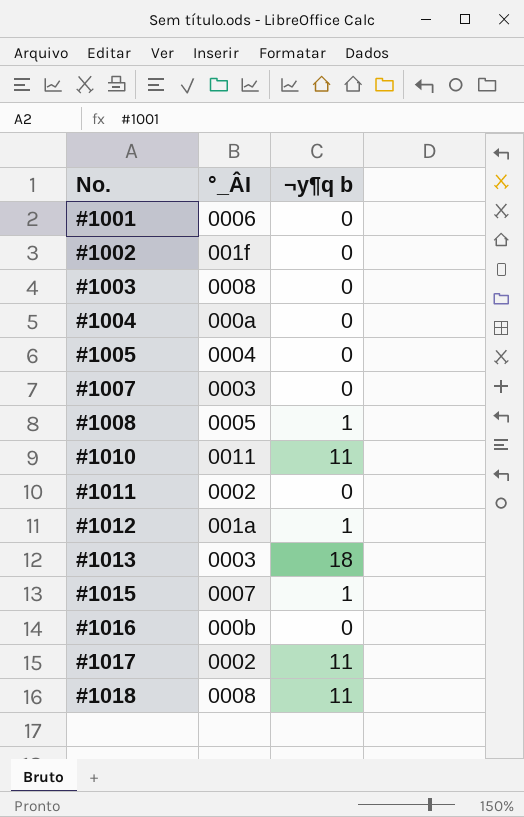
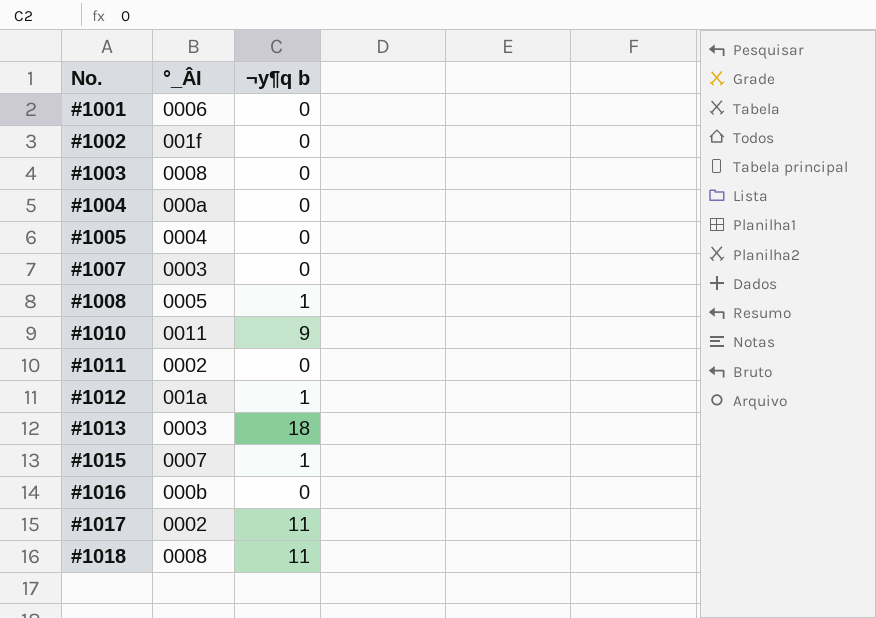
#1010 | ¬y¶q b: 11 -> 9

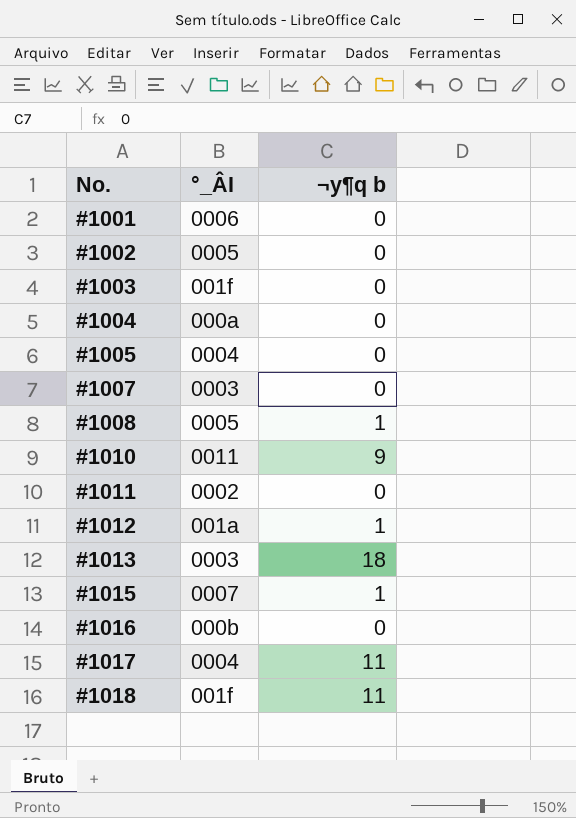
#1002 | °_ÂI: 001f -> 0005
#1003 | °_ÂI: 0008 -> 001f
#1017 | °_ÂI: 0002 -> 0004
#1018 | °_ÂI: 0008 -> 001f

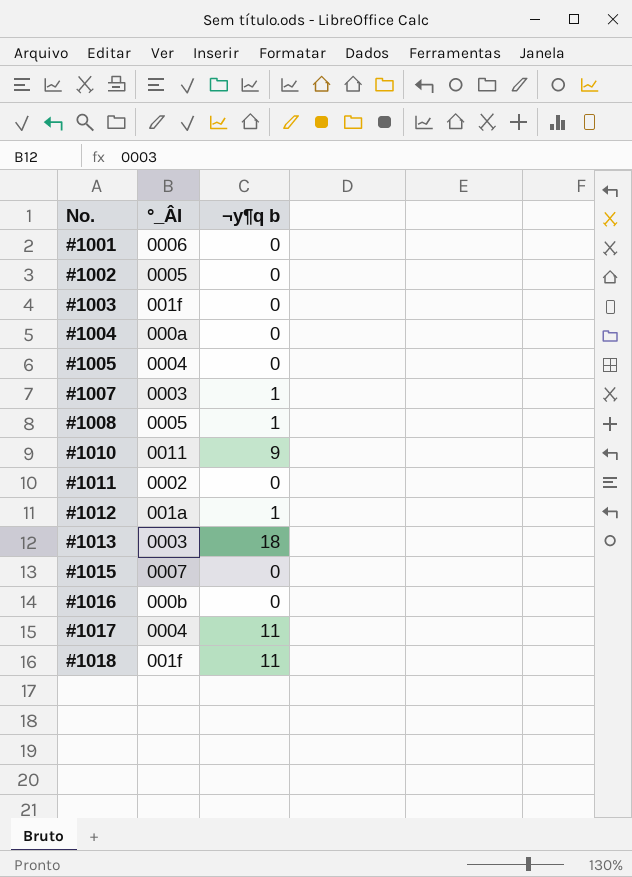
#1007 | ¬y¶q b: 0 -> 1
#1015 | ¬y¶q b: 1 -> 0

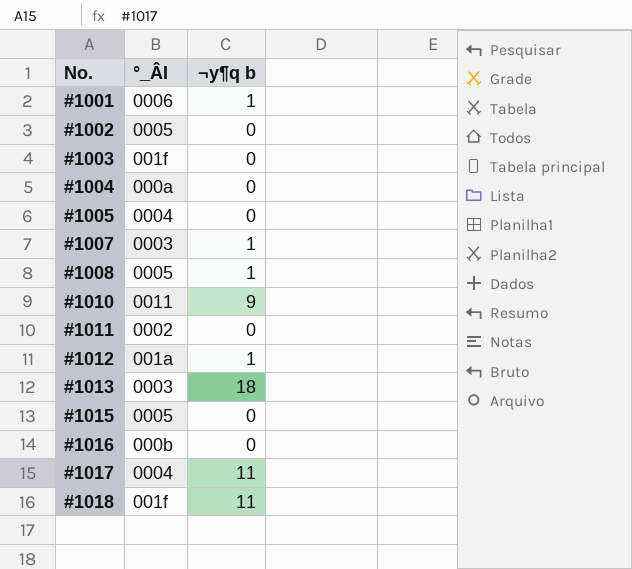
#1001 | ¬y¶q b: 0 -> 1
#1015 | °_ÂI: 0007 -> 0005

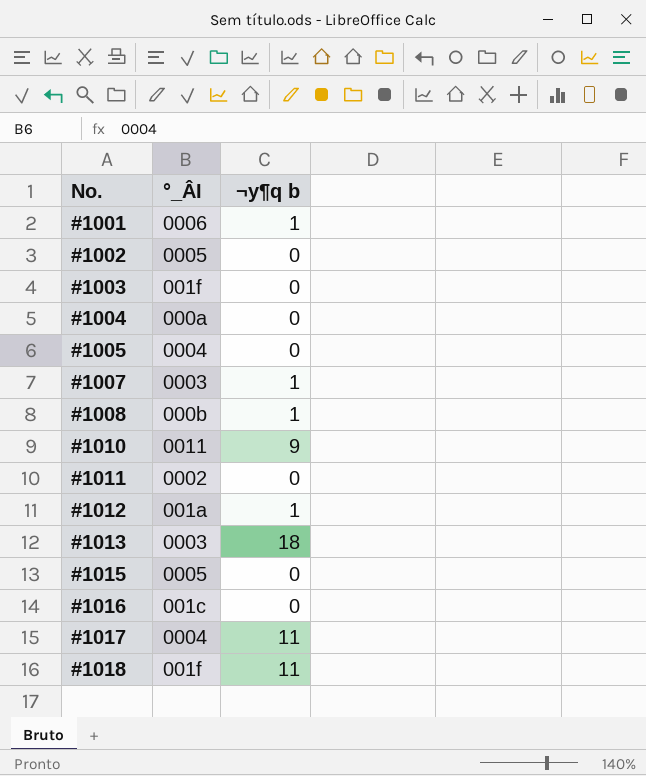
#1008 | °_ÂI: 0005 -> 000b
#1016 | °_ÂI: 000b -> 001c

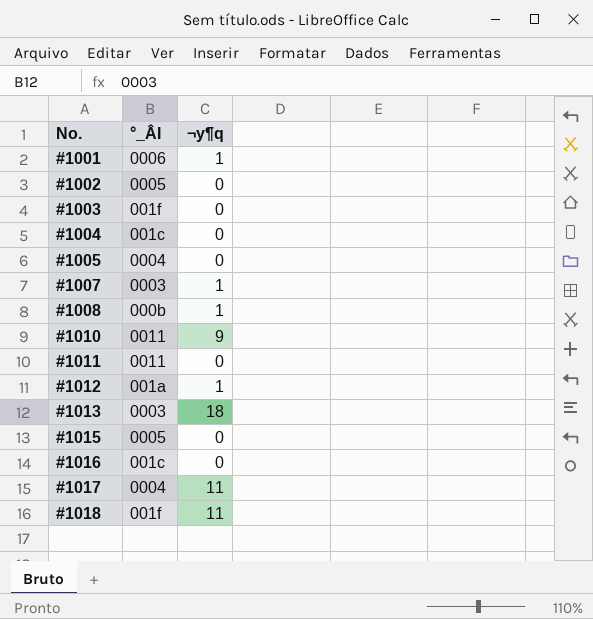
column name: ¬y¶q b -> ¬y¶q
#1004 | °_ÂI: 000a -> 001c
#1011 | °_ÂI: 0002 -> 0011

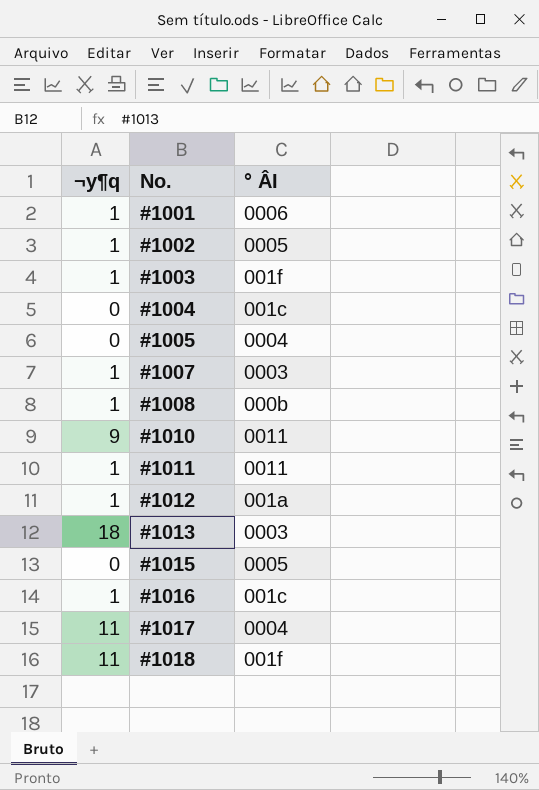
column ¬y¶q | position: 3 -> 1
column name: °_ÂI -> ° ÂI
#1002 | ¬y¶q: 0 -> 1
#1003 | ¬y¶q: 0 -> 1
#1011 | ¬y¶q: 0 -> 1
#1016 | ¬y¶q: 0 -> 1

